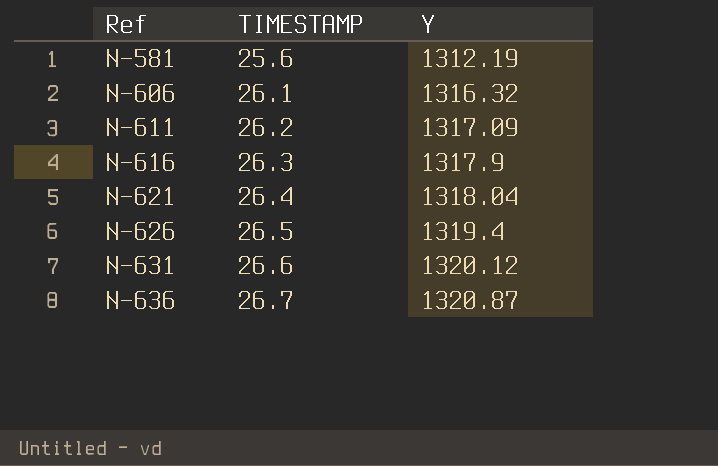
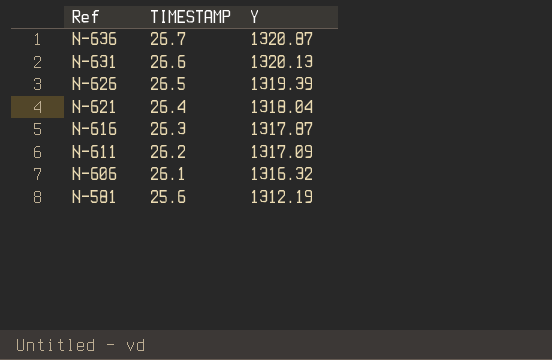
row order: Ref ascending -> Ref descending
N-631 | Y: 1320.12 -> 1320.13
N-626 | Y: 1319.4 -> 1319.39
N-616 | Y: 1317.9 -> 1317.87

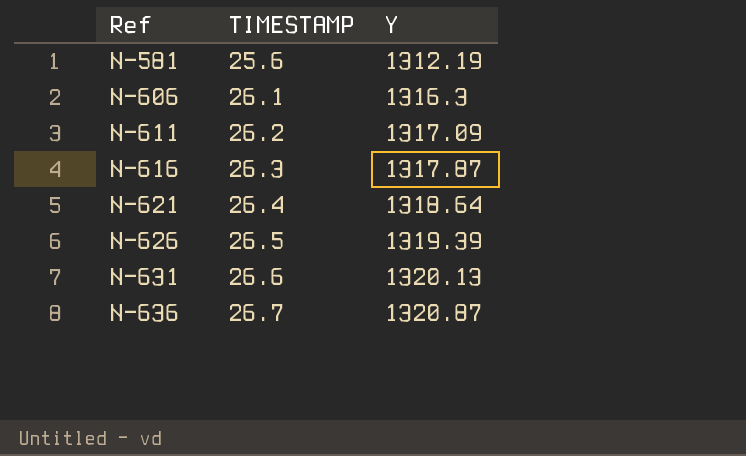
row order: Ref descending -> Ref ascending
N-606 | Y: 1316.32 -> 1316.3
N-621 | Y: 1318.04 -> 1318.64

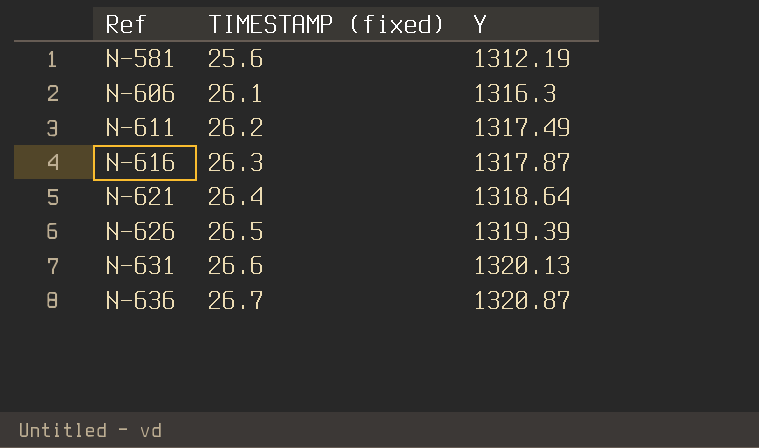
column name: TIMESTAMP -> TIMESTAMP (fixed)
N-611 | Y: 1317.09 -> 1317.49

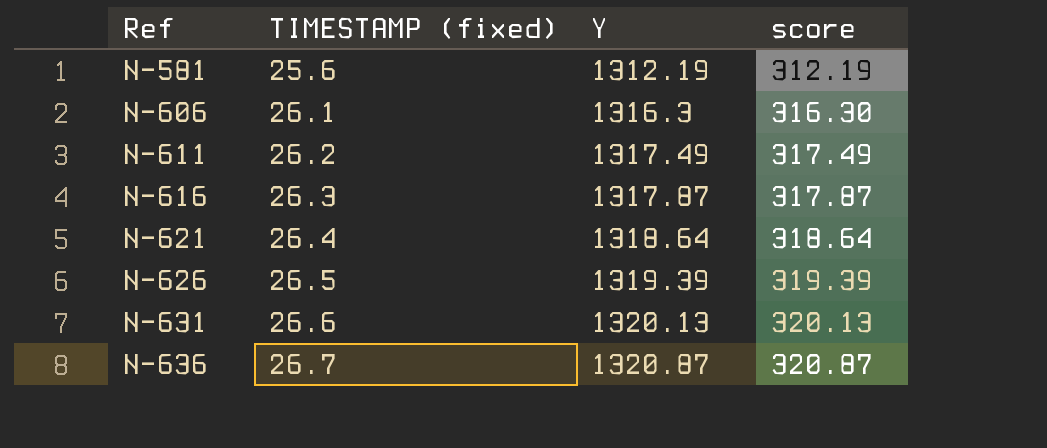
column score | formula: none -> [Y] - 1000

